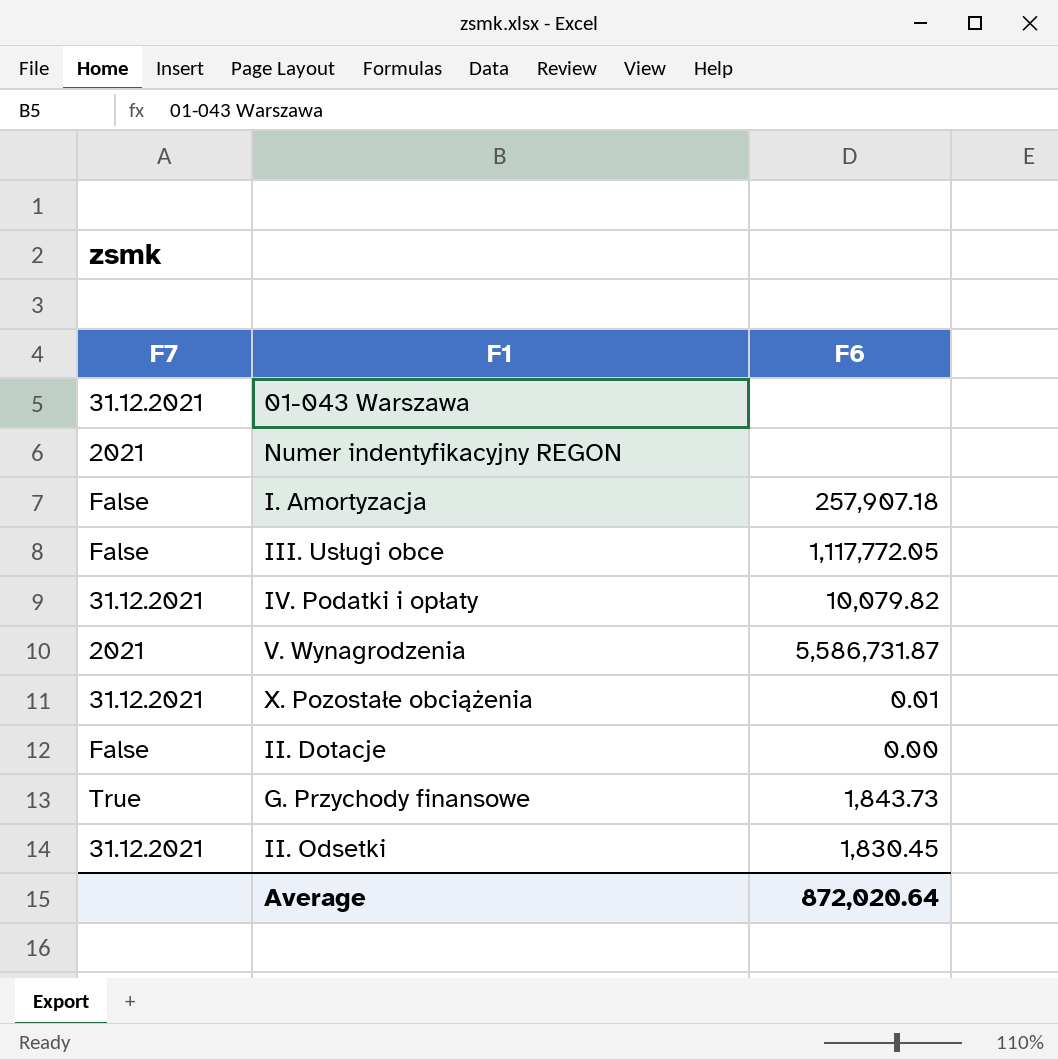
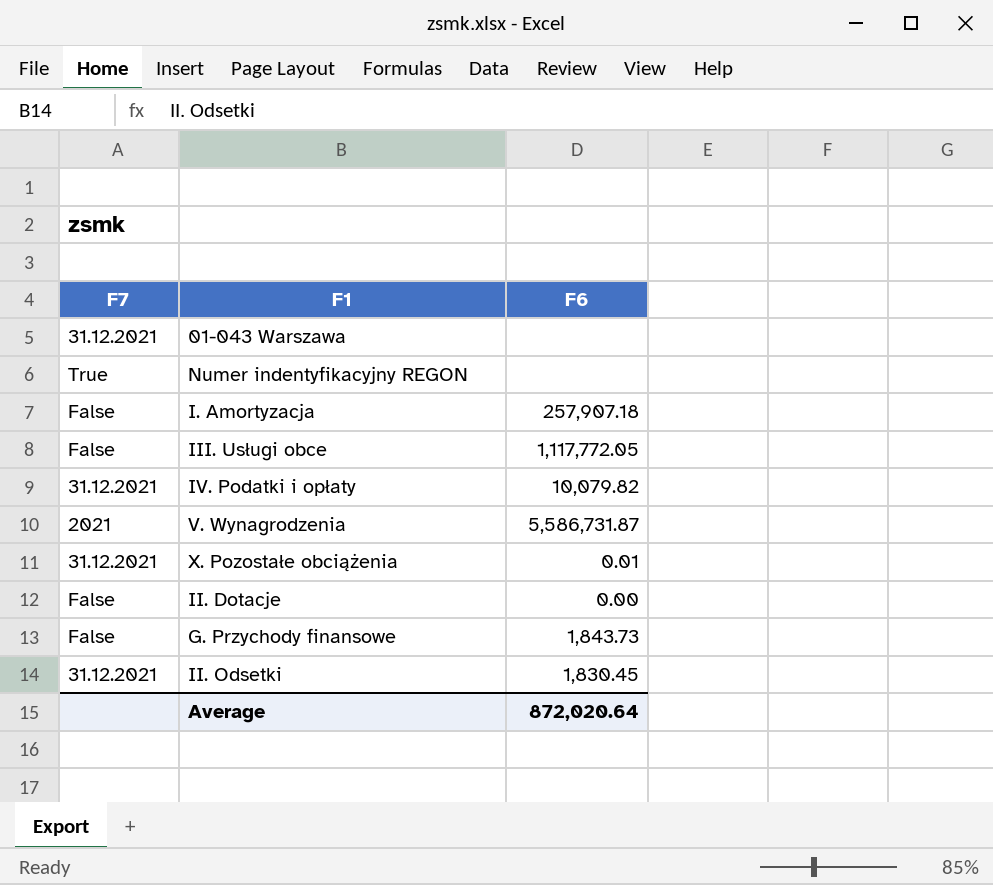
Numer indentyfikacyjny REGON | F7: 2021 -> True
G. Przychody finansowe | F7: True -> False

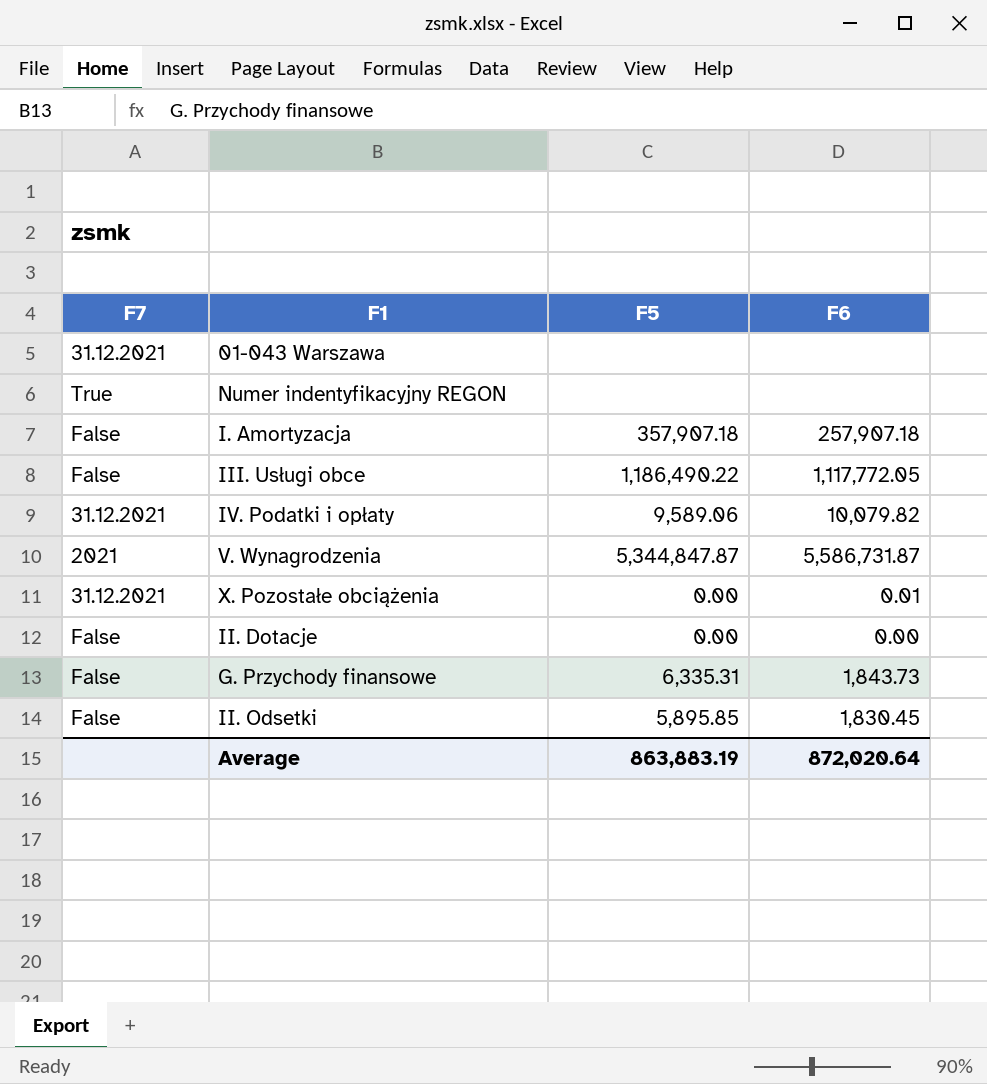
column F5 | position: none -> 3
II. Odsetki | F7: 31.12.2021 -> False

